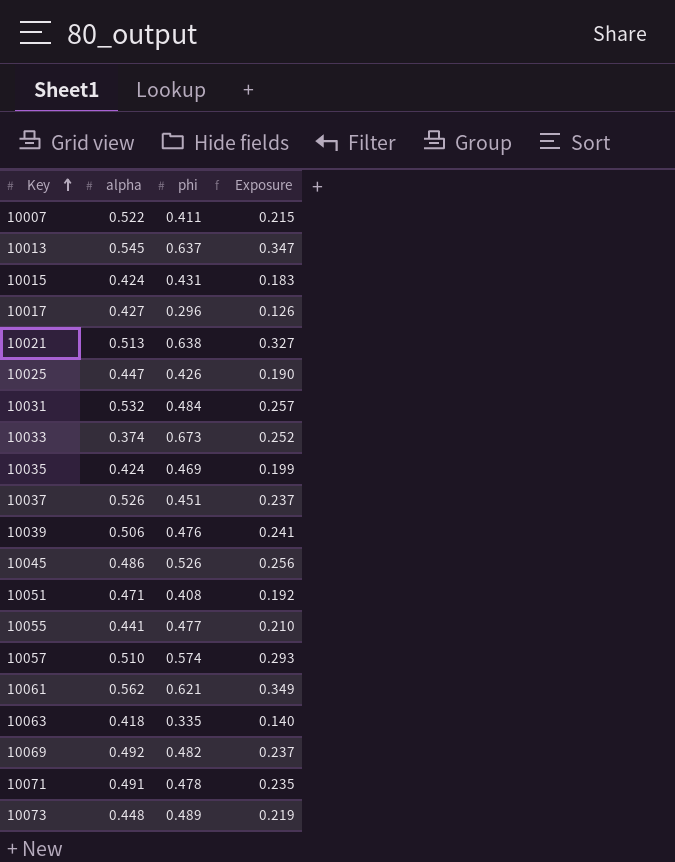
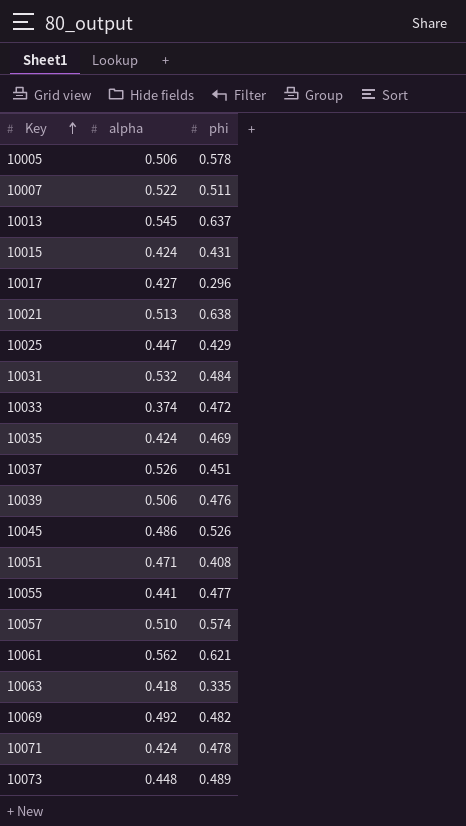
column Exposure | formula: [alpha] * [phi] -> none
row 10005: none -> 0.506 | 0.578
10007 | phi: 0.411 -> 0.511
10025 | phi: 0.426 -> 0.429
10033 | phi: 0.673 -> 0.472
10071 | alpha: 0.491 -> 0.424

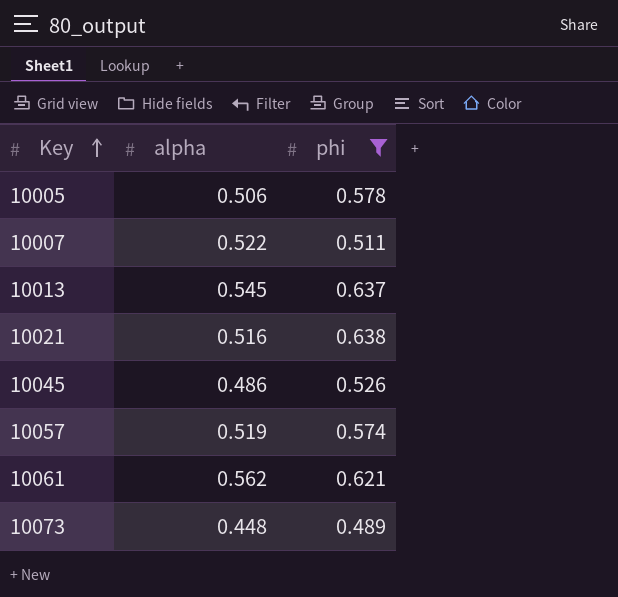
filter: none -> phi >= 0.489
10021 | alpha: 0.513 -> 0.516
10057 | alpha: 0.510 -> 0.519

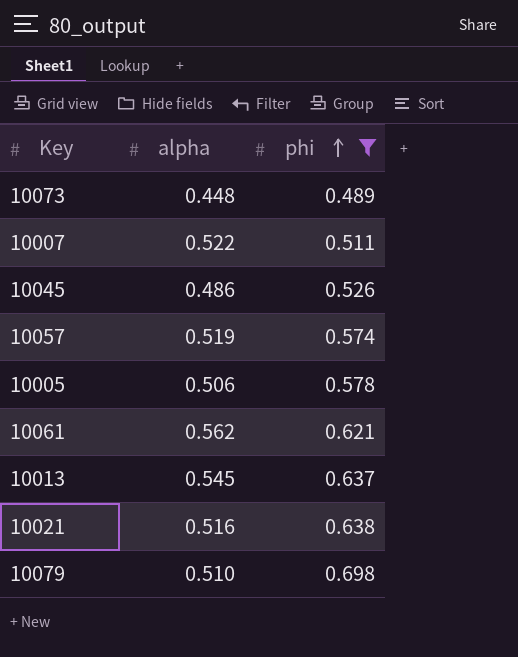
row order: Key ascending -> phi ascending
row 10079: none -> 0.510 | 0.698

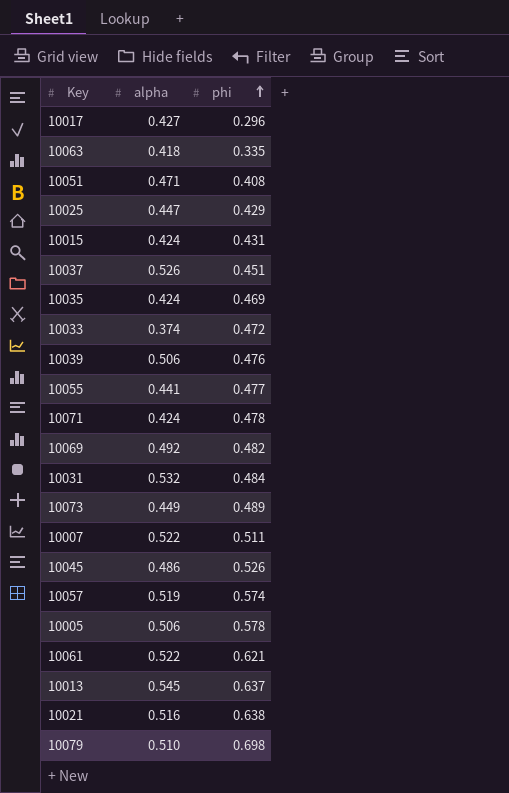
filter: phi >= 0.489 -> none
10073 | alpha: 0.448 -> 0.449
10061 | alpha: 0.562 -> 0.522

